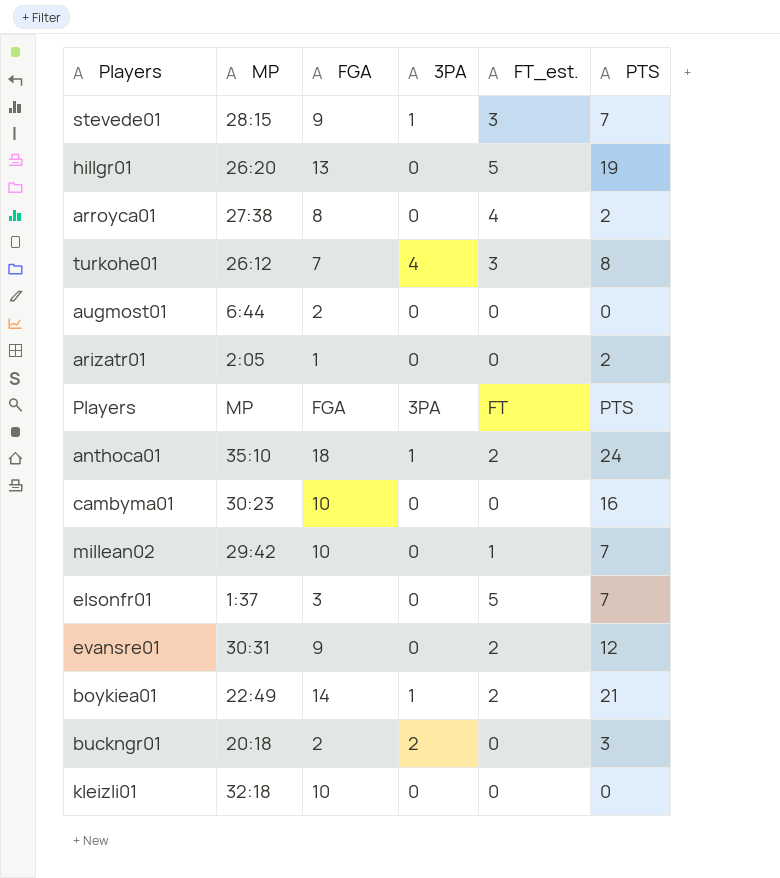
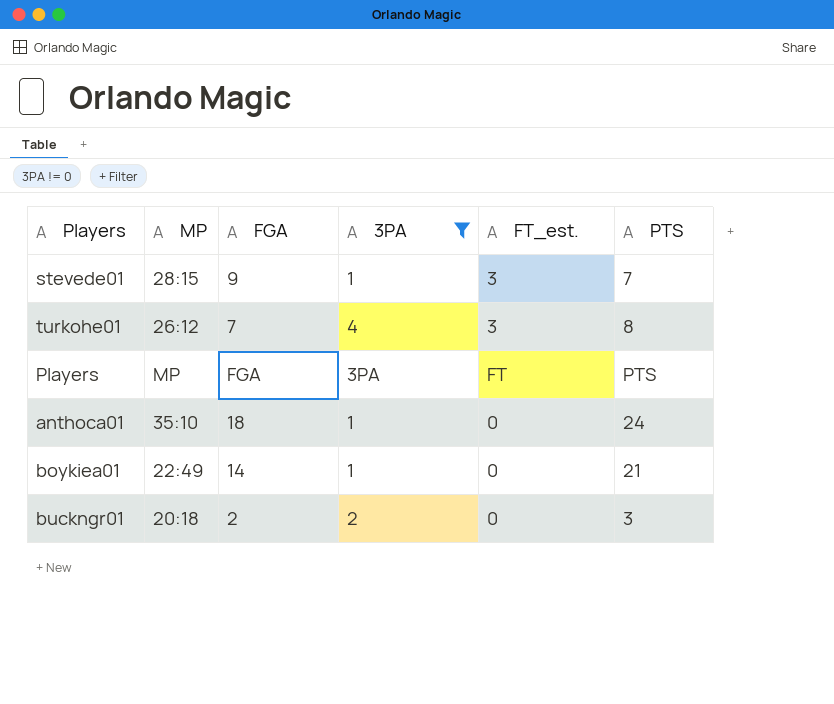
filter: none -> 3PA != 0
anthoca01 | FT_est.: 2 -> 0
boykiea01 | FT_est.: 2 -> 0

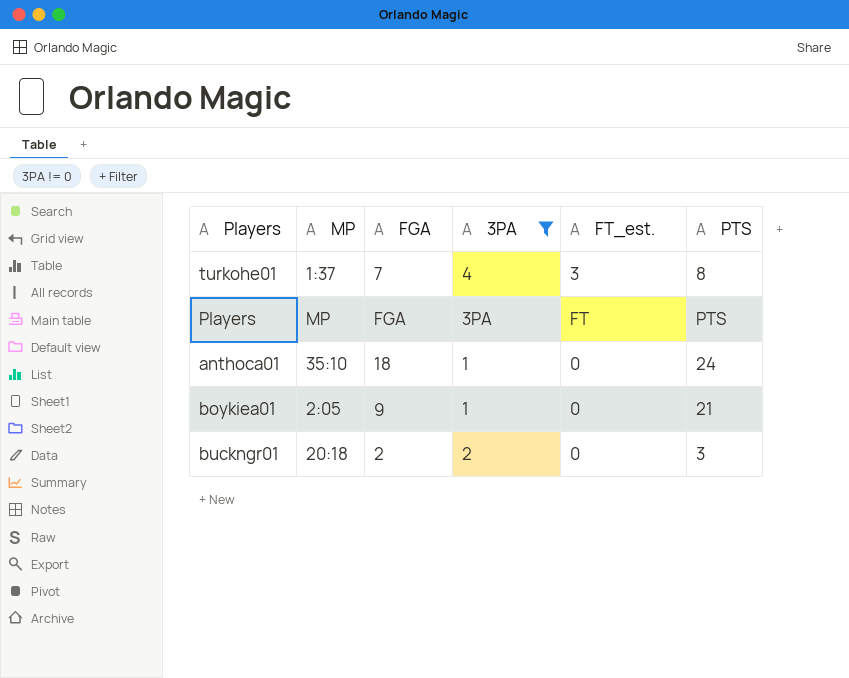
row stevede01: 28:15 | 9 | 1 | 3 | 7 -> none
turkohe01 | MP: 26:12 -> 1:37
boykiea01 | MP: 22:49 -> 2:05
boykiea01 | FGA: 14 -> 9

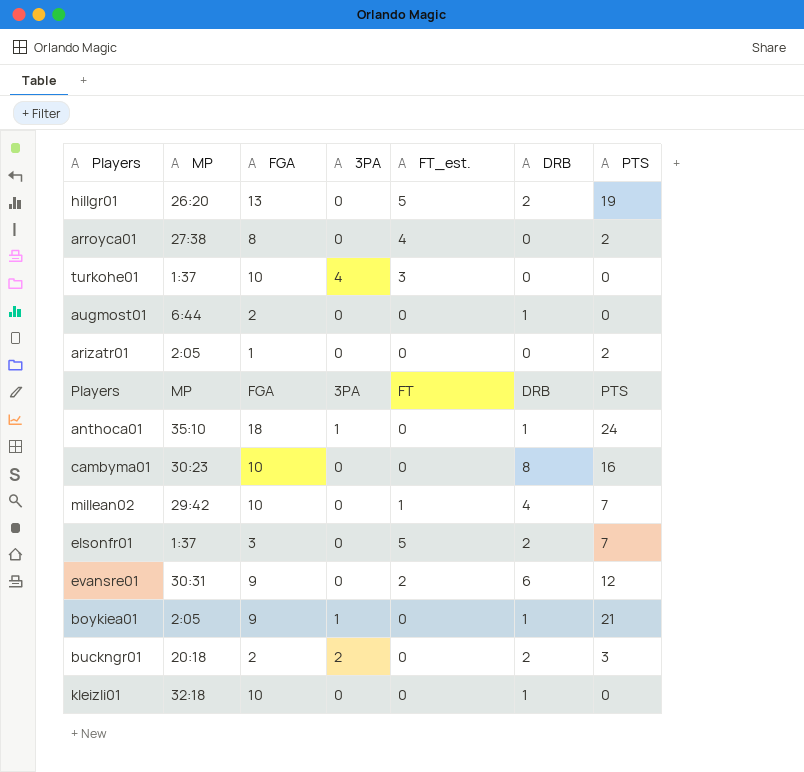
filter: 3PA != 0 -> none
column DRB | position: none -> 6
turkohe01 | FGA: 7 -> 10
turkohe01 | PTS: 8 -> 0

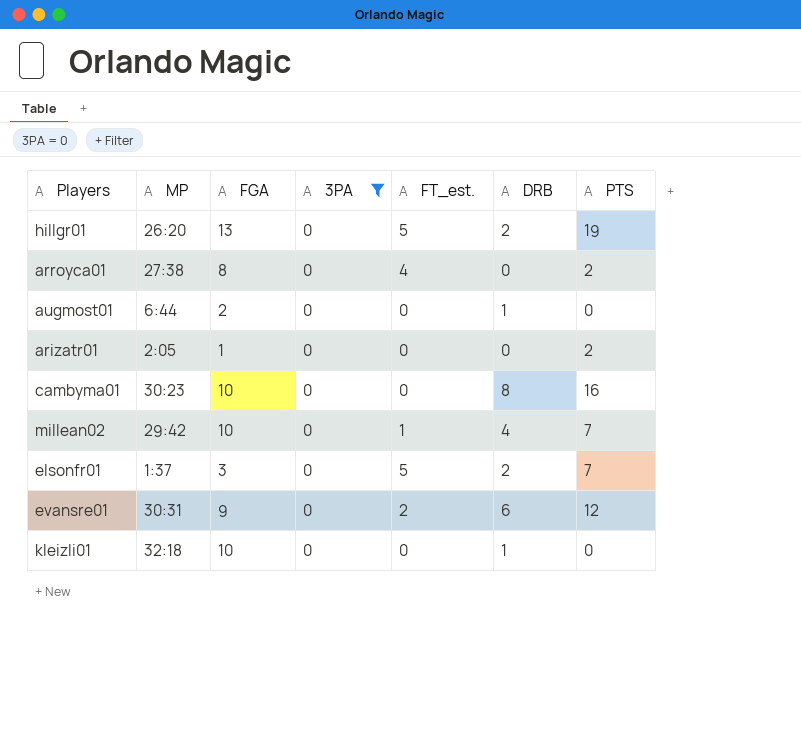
filter: none -> 3PA = 0

